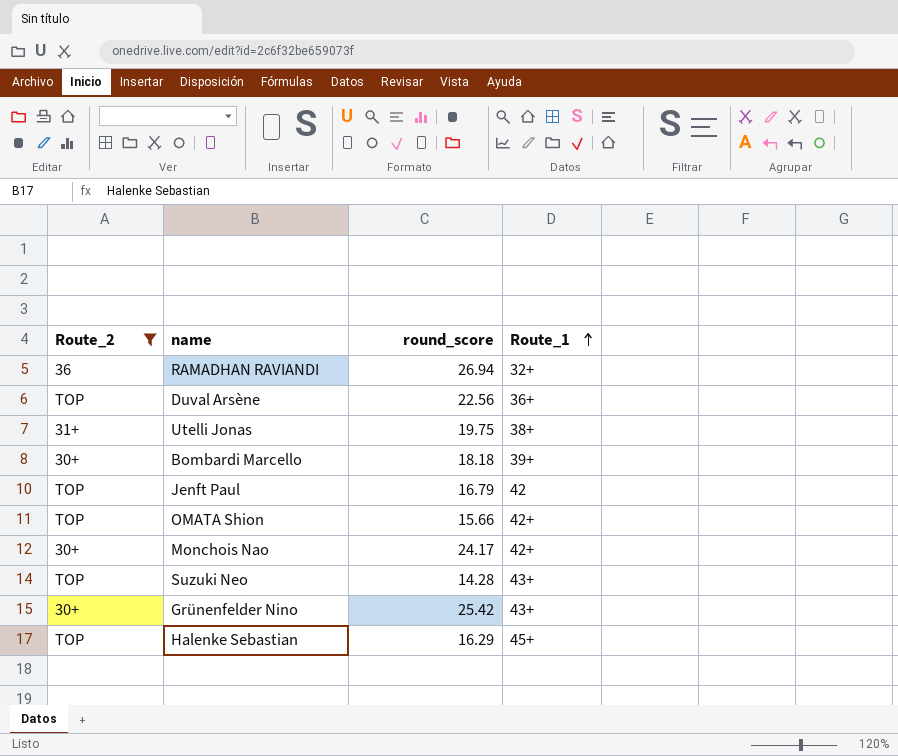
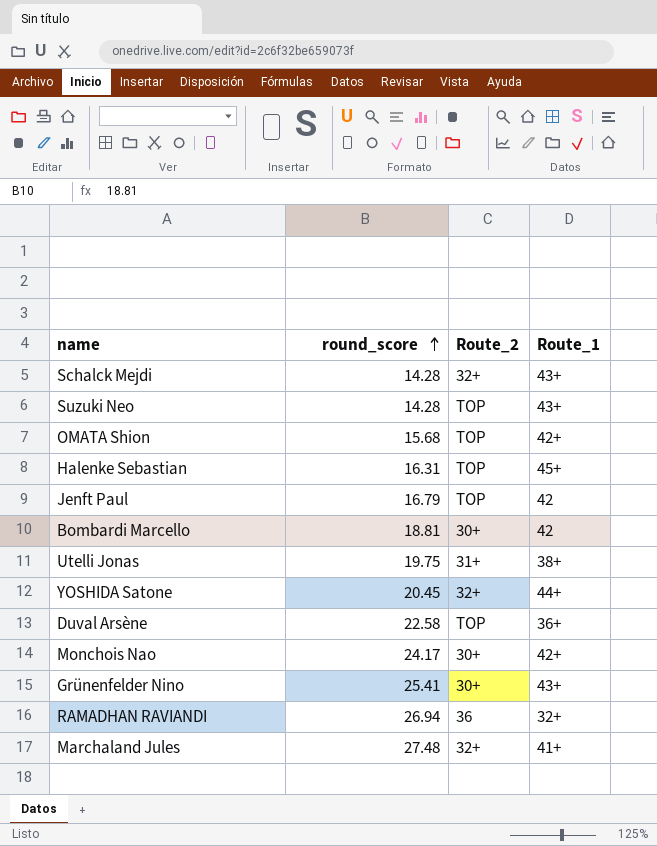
filter: Route_2 != 32+ -> none
row order: Route_1 ascending -> round_score ascending
column Route_2 | position: 1 -> 3
OMATA Shion | round_score: 15.66 -> 15.68
Halenke Sebastian | round_score: 16.29 -> 16.31
Bombardi Marcello | round_score: 18.18 -> 18.81
Bombardi Marcello | Route_1: 39+ -> 42
Duval Arsène | round_score: 22.56 -> 22.58
Grünenfelder Nino | round_score: 25.42 -> 25.41

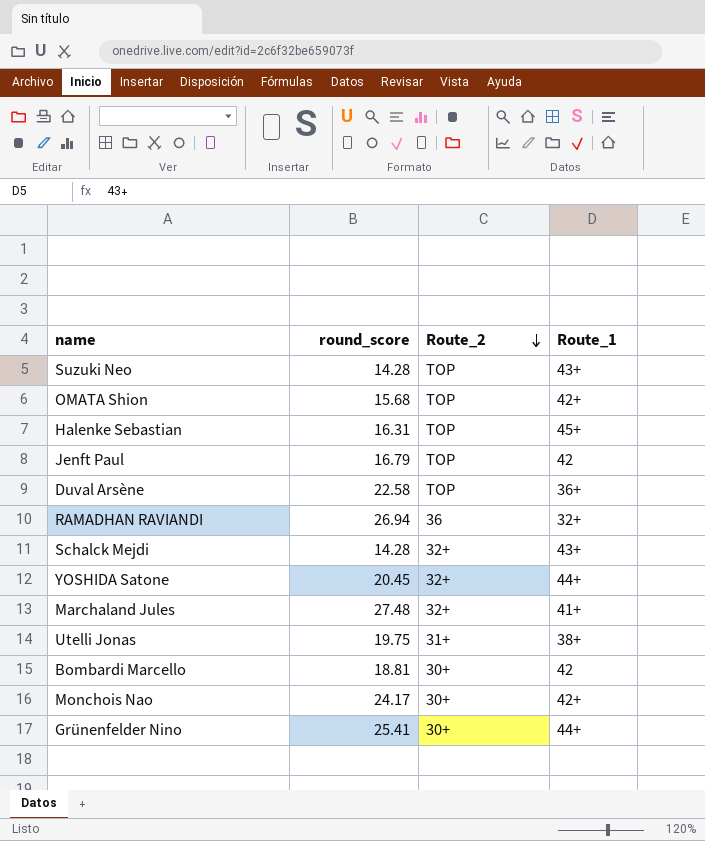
row order: round_score ascending -> Route_2 descending
Grünenfelder Nino | Route_1: 43+ -> 44+

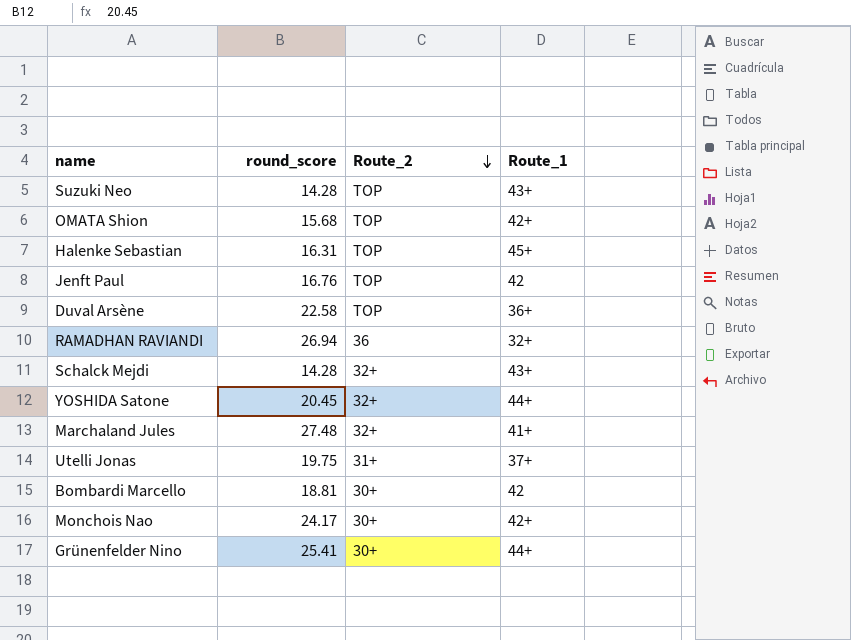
Jenft Paul | round_score: 16.79 -> 16.76
Utelli Jonas | Route_1: 38+ -> 37+

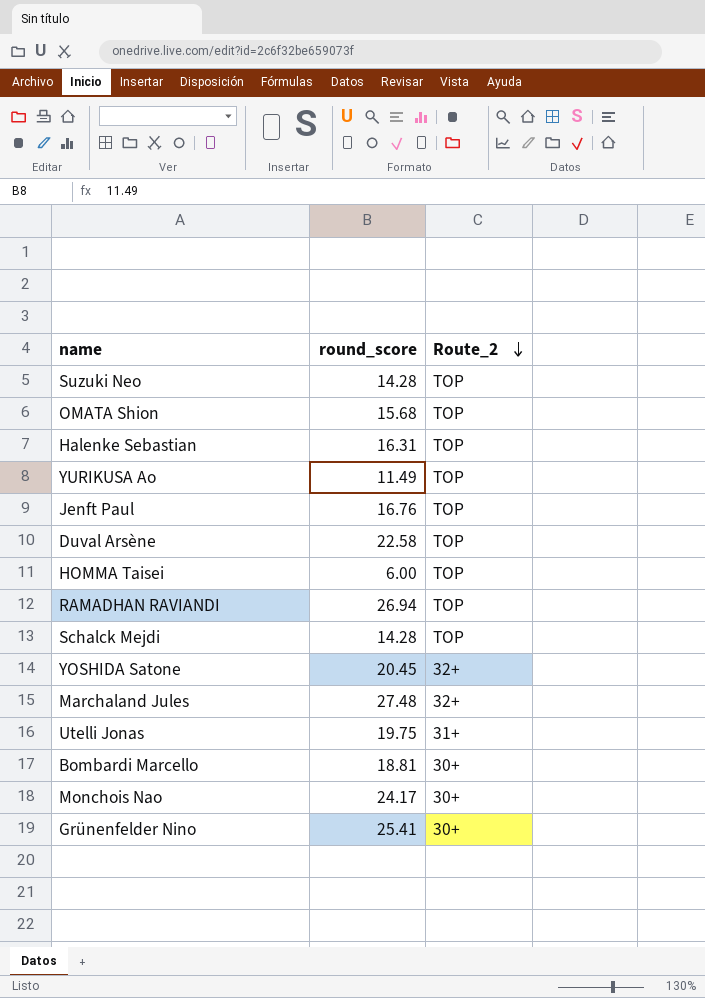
column Route_1 | position: 4 -> none
row YURIKUSA Ao: none -> 11.49 | TOP
row HOMMA Taisei: none -> 6.00 | TOP
RAMADHAN RAVIANDI | Route_2: 36 -> TOP
Schalck Mejdi | Route_2: 32+ -> TOP

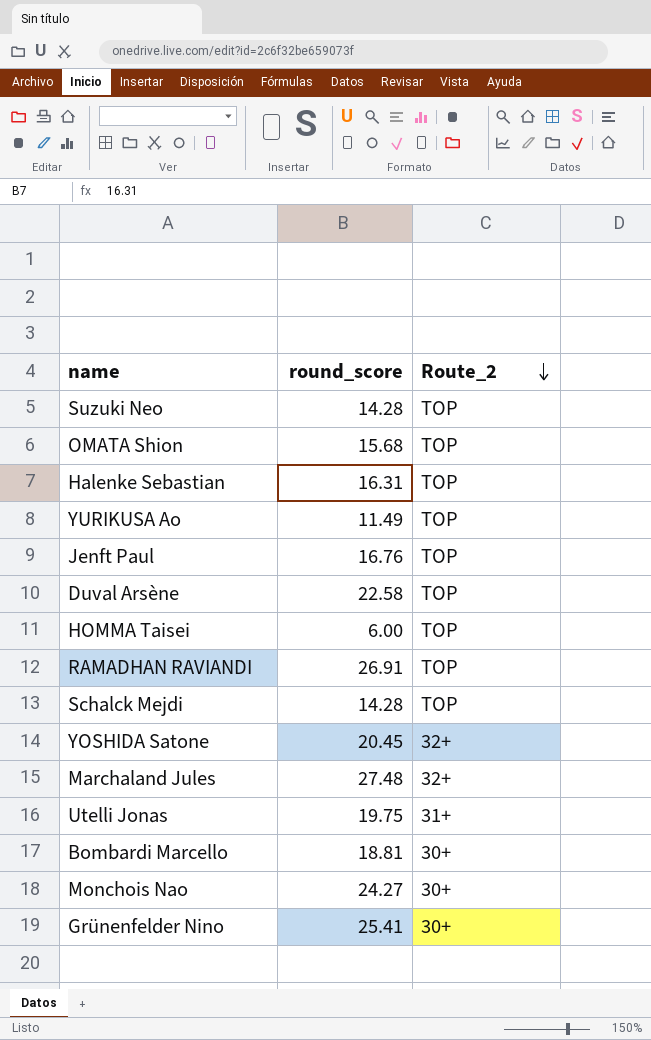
RAMADHAN RAVIANDI | round_score: 26.94 -> 26.91
Monchois Nao | round_score: 24.17 -> 24.27

